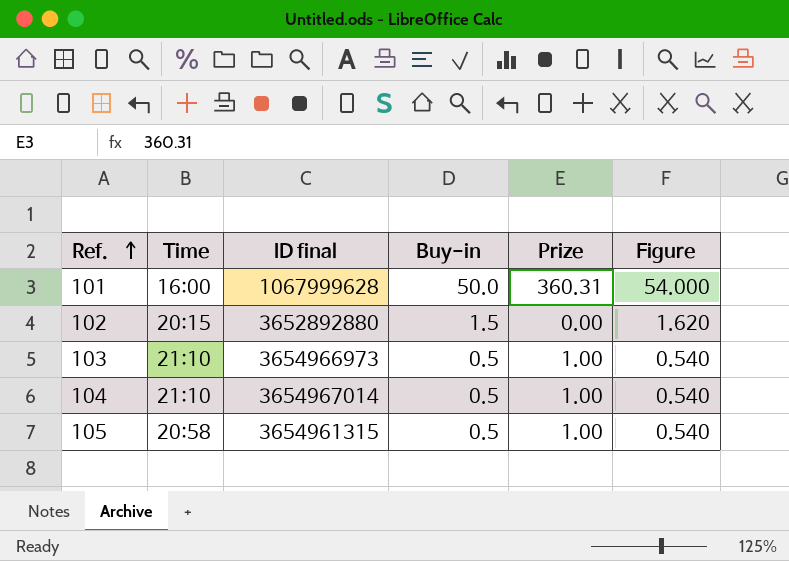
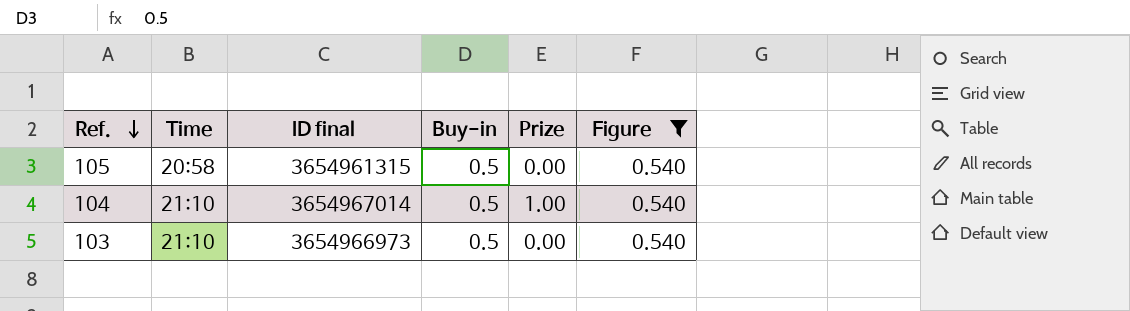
filter: none -> Figure = 0.540
row order: Ref. ascending -> Ref. descending
105 | Prize: 1.00 -> 0.00
103 | Prize: 1.00 -> 0.00

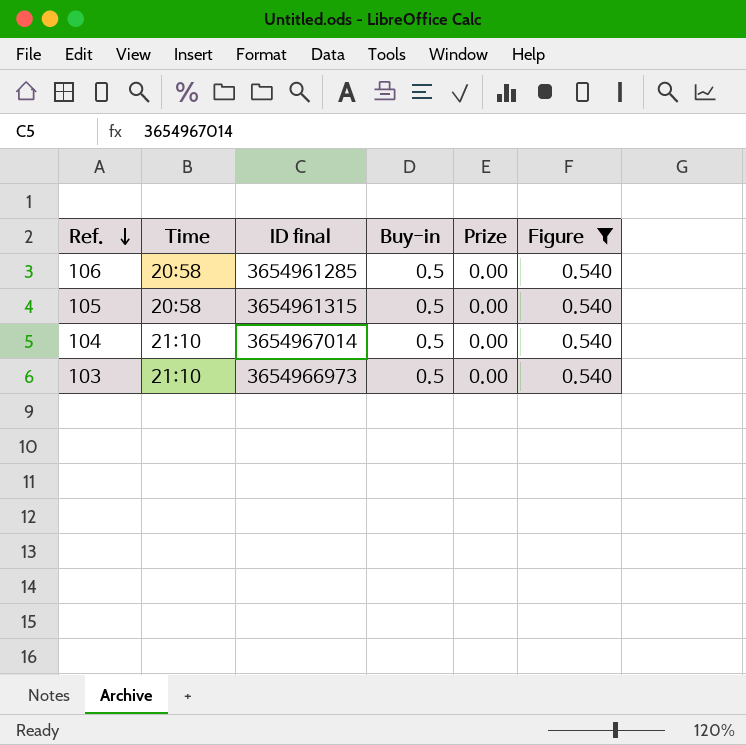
row 106: none -> 20:58 | 3654961285 | 0.5 | 0.00 | 0.540
104 | Prize: 1.00 -> 0.00

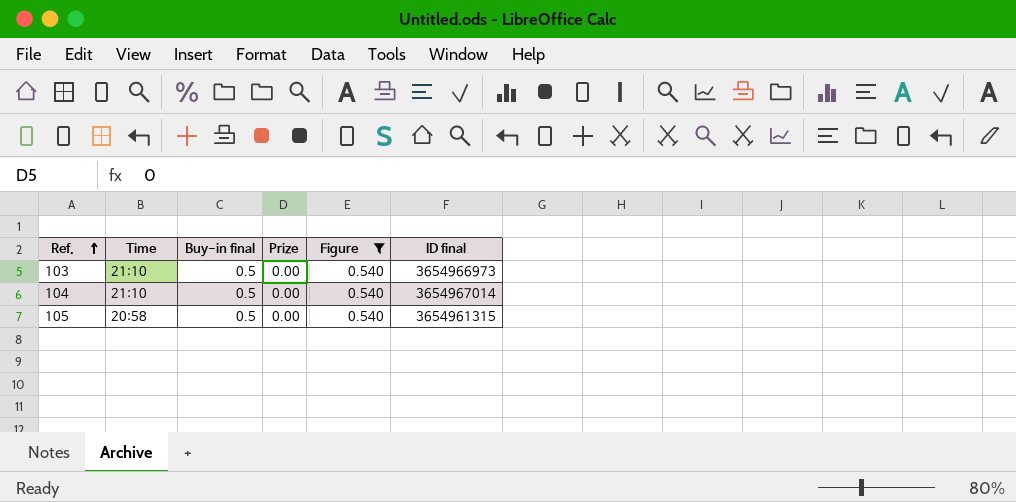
row order: Ref. descending -> Ref. ascending
column name: Buy-in -> Buy-in final
column ID final | position: 3 -> 6
row 106: 20:58 | 3654961285 | 0.5 | 0.00 | 0.540 -> none

